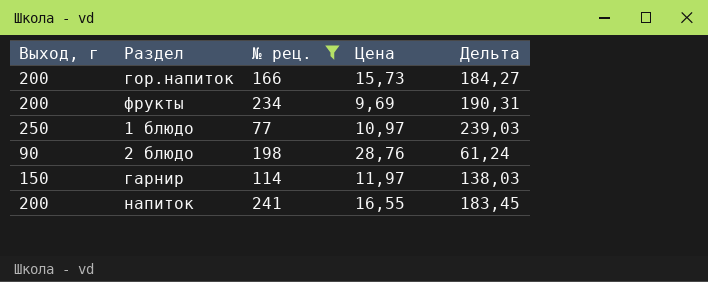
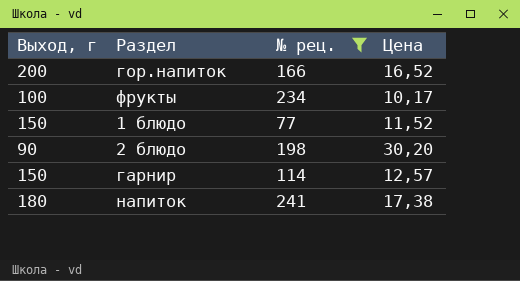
column Дельта | formula: [Выход, г] - [Цена] -> none
гор.напиток | Цена: 15,73 -> 16,52
фрукты | Выход, г: 200 -> 100
фрукты | Цена: 9,69 -> 10,17
1 блюдо | Выход, г: 250 -> 150
1 блюдо | Цена: 10,97 -> 11,52
2 блюдо | Цена: 28,76 -> 30,20
гарнир | Цена: 11,97 -> 12,57
напиток | Выход, г: 200 -> 180
напиток | Цена: 16,55 -> 17,38

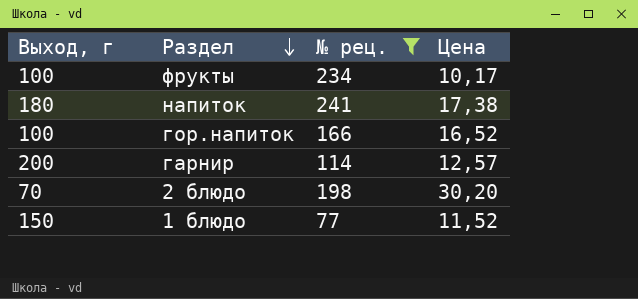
row order: none -> Раздел descending
гор.напиток | Выход, г: 200 -> 100
гарнир | Выход, г: 150 -> 200
2 блюдо | Выход, г: 90 -> 70

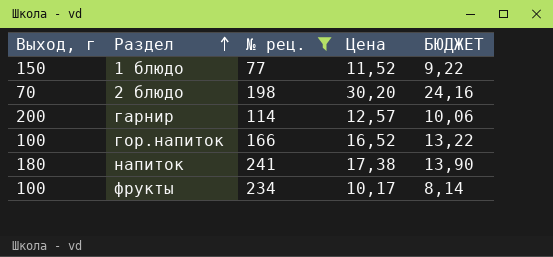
row order: Раздел descending -> Раздел ascending
column БЮДЖЕТ | formula: none -> [Цена] * 0,8

